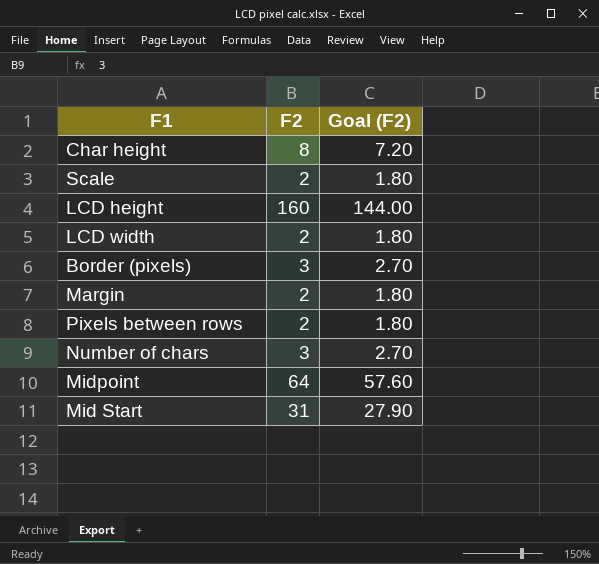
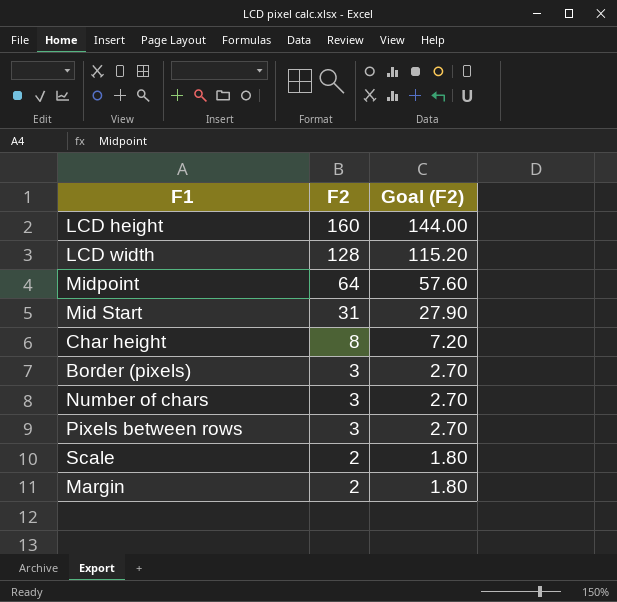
row order: none -> F2 descending
LCD width | F2: 2 -> 128
LCD width | Goal (F2): 1.80 -> 115.20
Pixels between rows | F2: 2 -> 3
Pixels between rows | Goal (F2): 1.80 -> 2.70

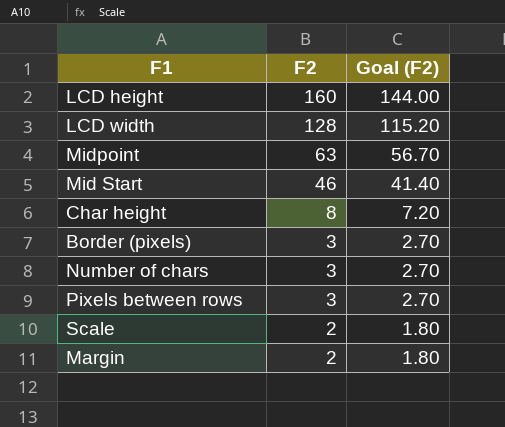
Midpoint | F2: 64 -> 63
Midpoint | Goal (F2): 57.60 -> 56.70
Mid Start | F2: 31 -> 46
Mid Start | Goal (F2): 27.90 -> 41.40

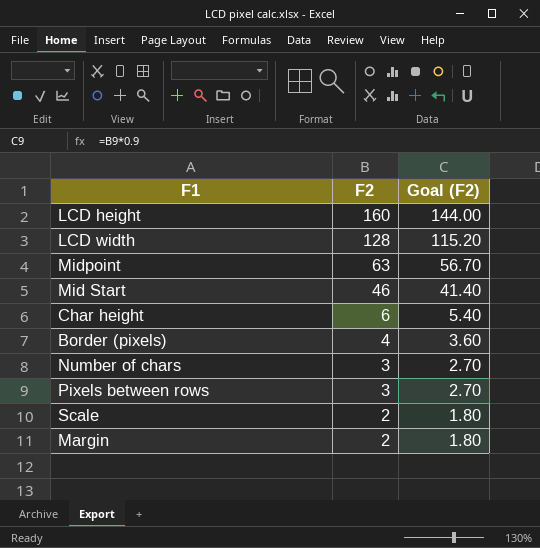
Char height | F2: 8 -> 6
Char height | Goal (F2): 7.20 -> 5.40
Border (pixels) | F2: 3 -> 4
Border (pixels) | Goal (F2): 2.70 -> 3.60

